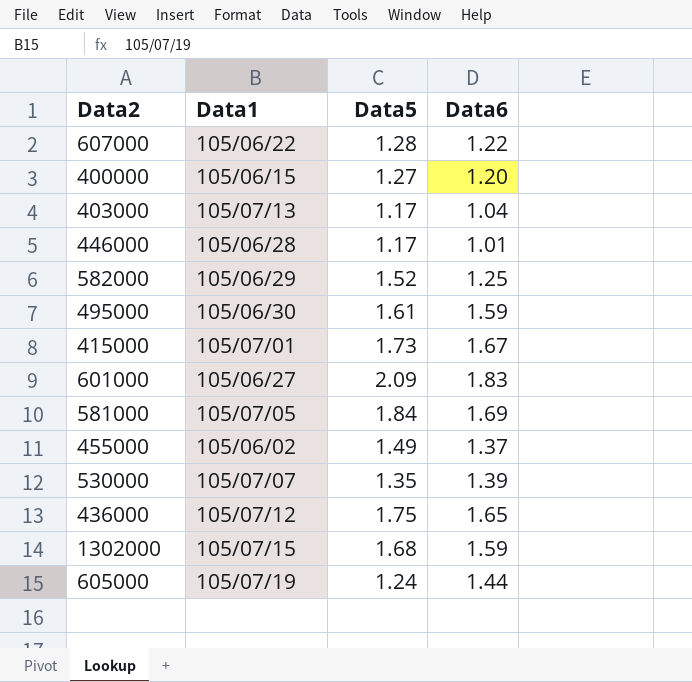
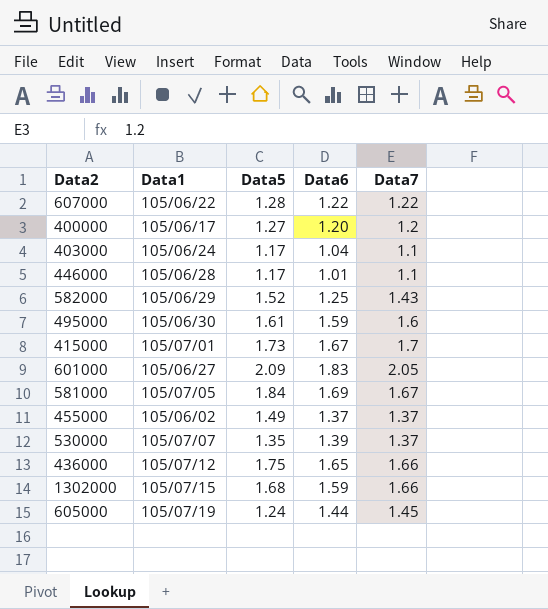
column Data7 | position: none -> 5
400000 | Data1: 105/06/15 -> 105/06/17
403000 | Data1: 105/07/13 -> 105/06/24

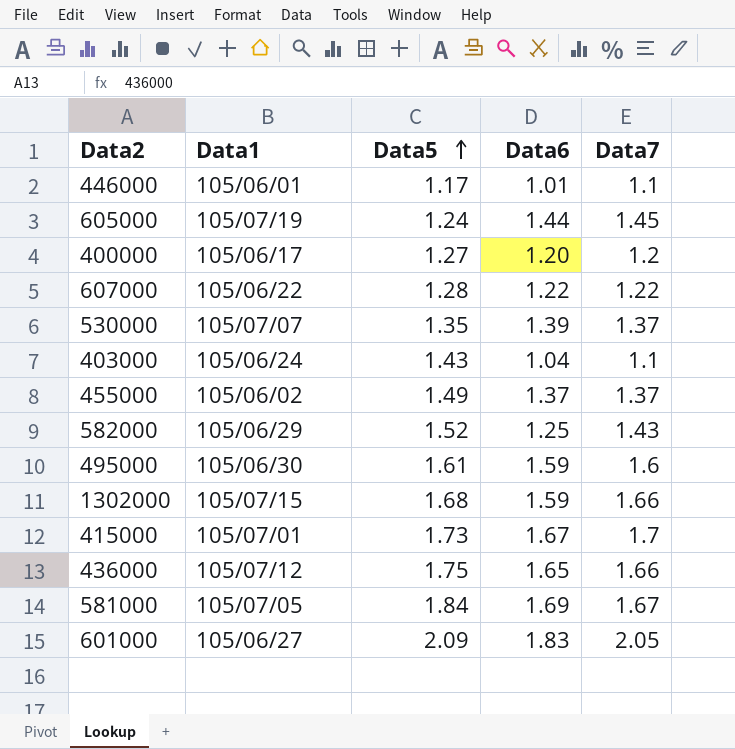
row order: none -> Data5 ascending
446000 | Data1: 105/06/28 -> 105/06/01
403000 | Data5: 1.17 -> 1.43

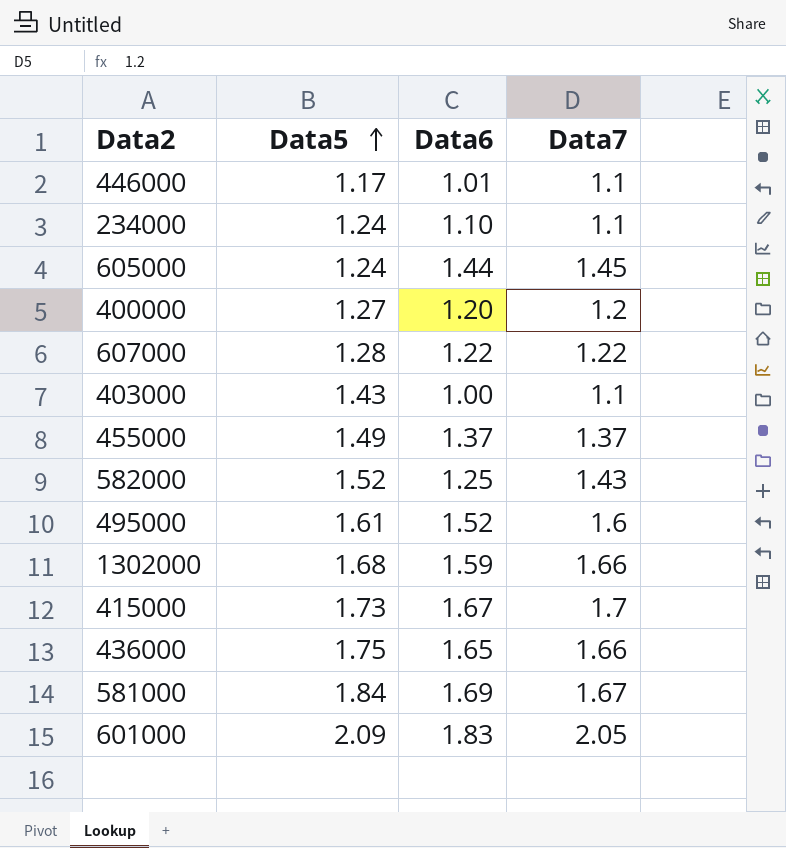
column Data1 | position: 2 -> none
row 530000: 105/07/07 | 1.35 | 1.39 | 1.37 -> none
row 234000: none -> 1.24 | 1.10 | 1.1
403000 | Data6: 1.04 -> 1.00
495000 | Data6: 1.59 -> 1.52

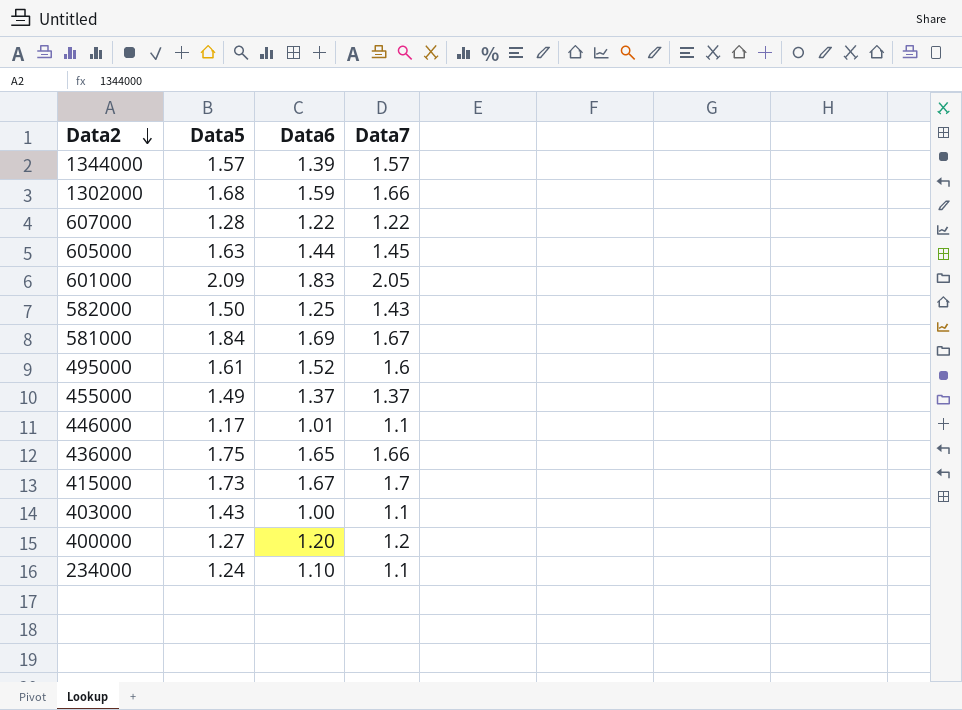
row order: Data5 ascending -> Data2 descending
row 1344000: none -> 1.57 | 1.39 | 1.57
605000 | Data5: 1.24 -> 1.63
582000 | Data5: 1.52 -> 1.50

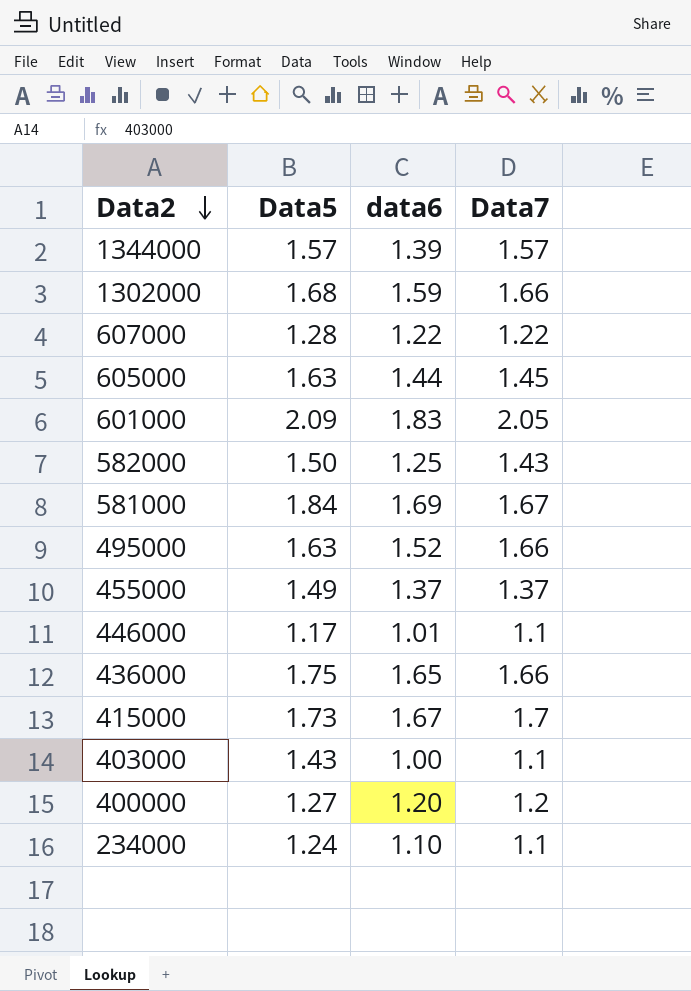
column name: Data6 -> data6
495000 | Data5: 1.61 -> 1.63
495000 | Data7: 1.6 -> 1.66

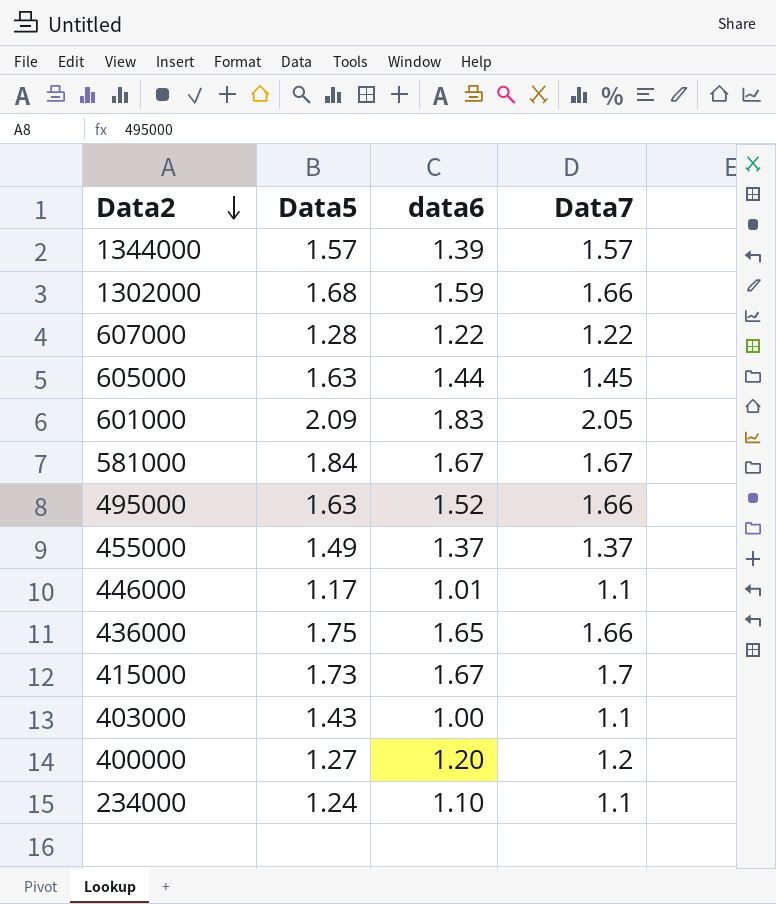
row 582000: 1.50 | 1.25 | 1.43 -> none
581000 | data6: 1.69 -> 1.67

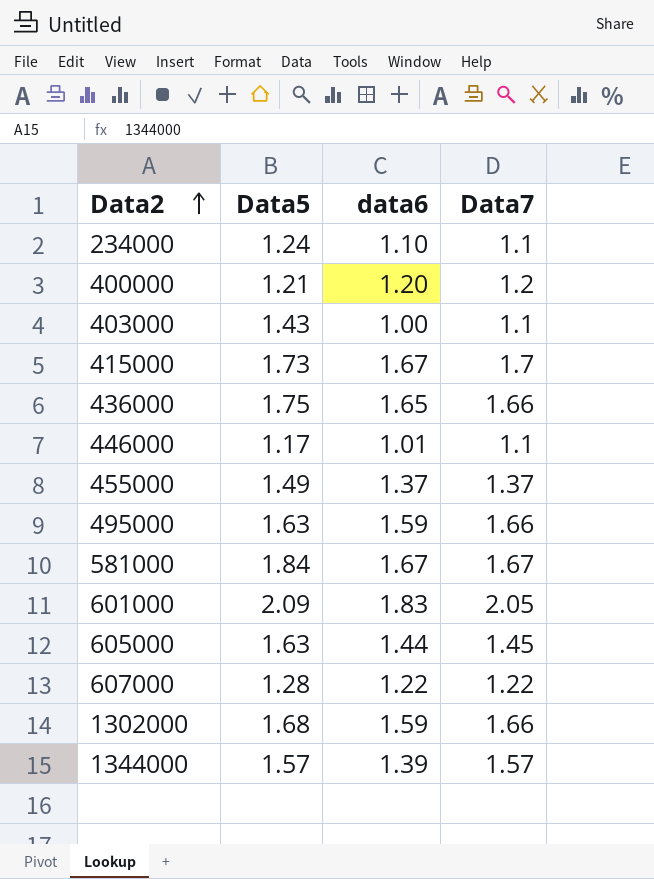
row order: Data2 descending -> Data2 ascending
400000 | Data5: 1.27 -> 1.21
495000 | data6: 1.52 -> 1.59

